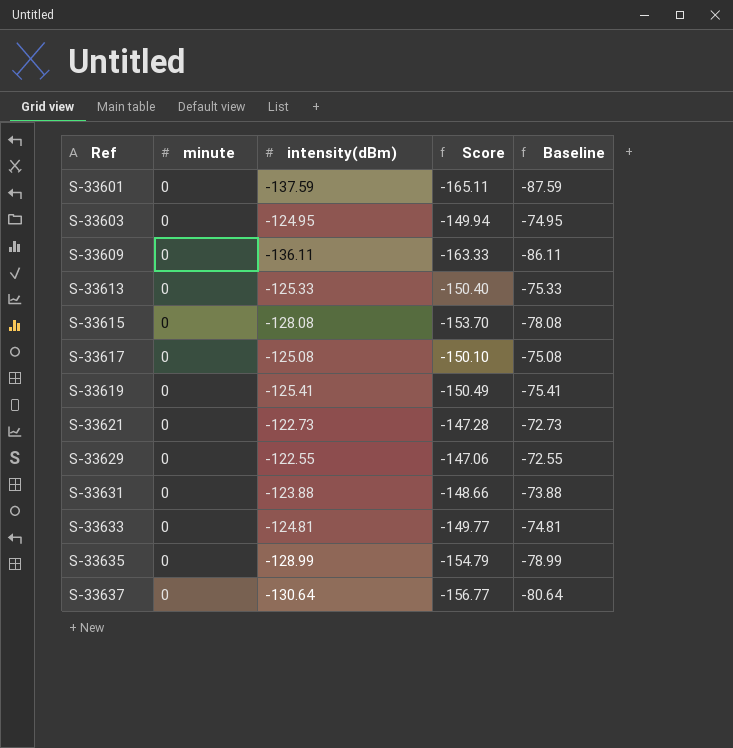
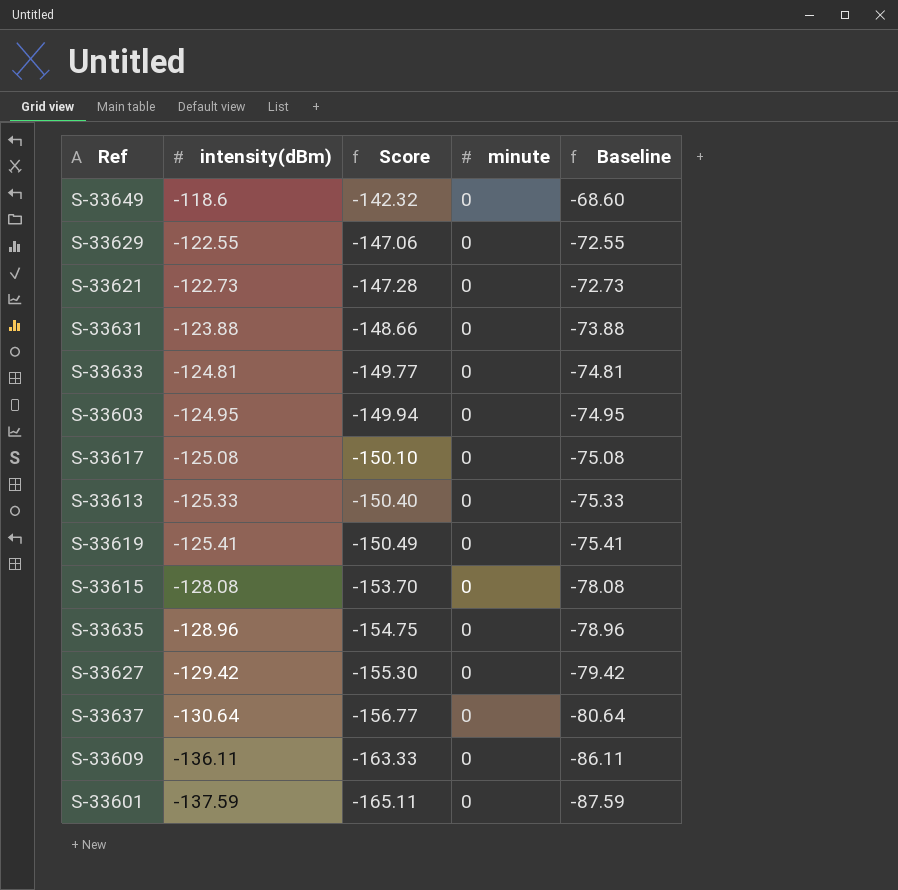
row order: Ref ascending -> intensity(dBm) descending
column minute | position: 2 -> 4
row S-33649: none -> -118.6 | -142.32 | 0 | -68.60
S-33635 | intensity(dBm): -128.99 -> -128.96
S-33635 | Score: -154.79 -> -154.75
S-33635 | Baseline: -78.99 -> -78.96
row S-33627: none -> -129.42 | -155.30 | 0 | -79.42

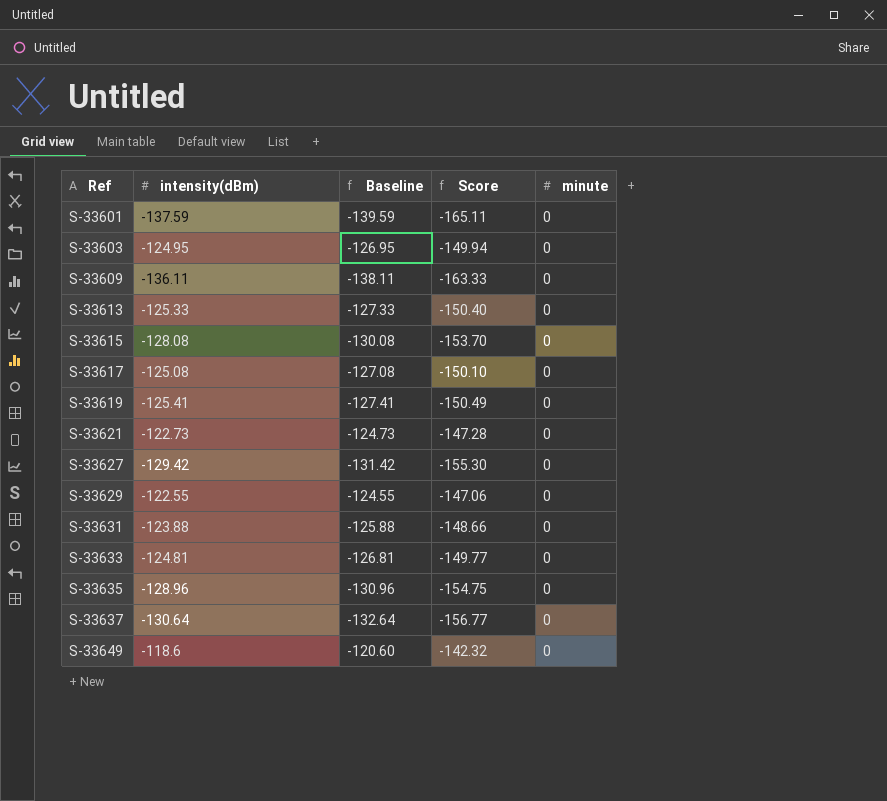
row order: intensity(dBm) descending -> Ref ascending
column Baseline | formula: [intensity(dBm)] + 50 -> [intensity(dBm)] - 2
column Baseline | position: 5 -> 3

